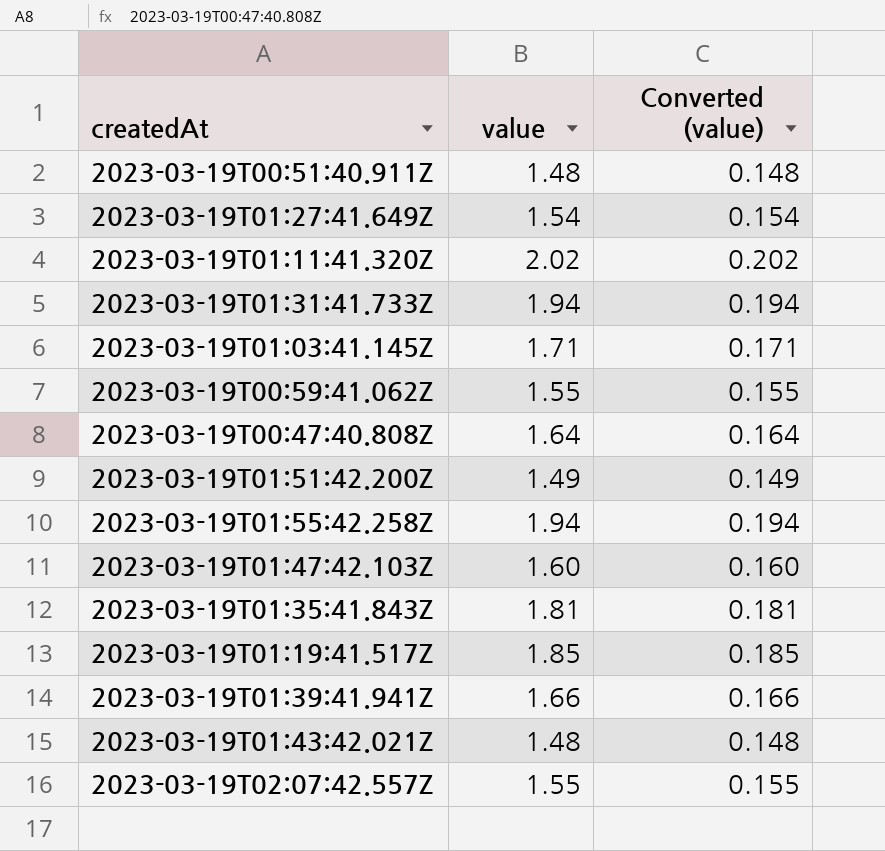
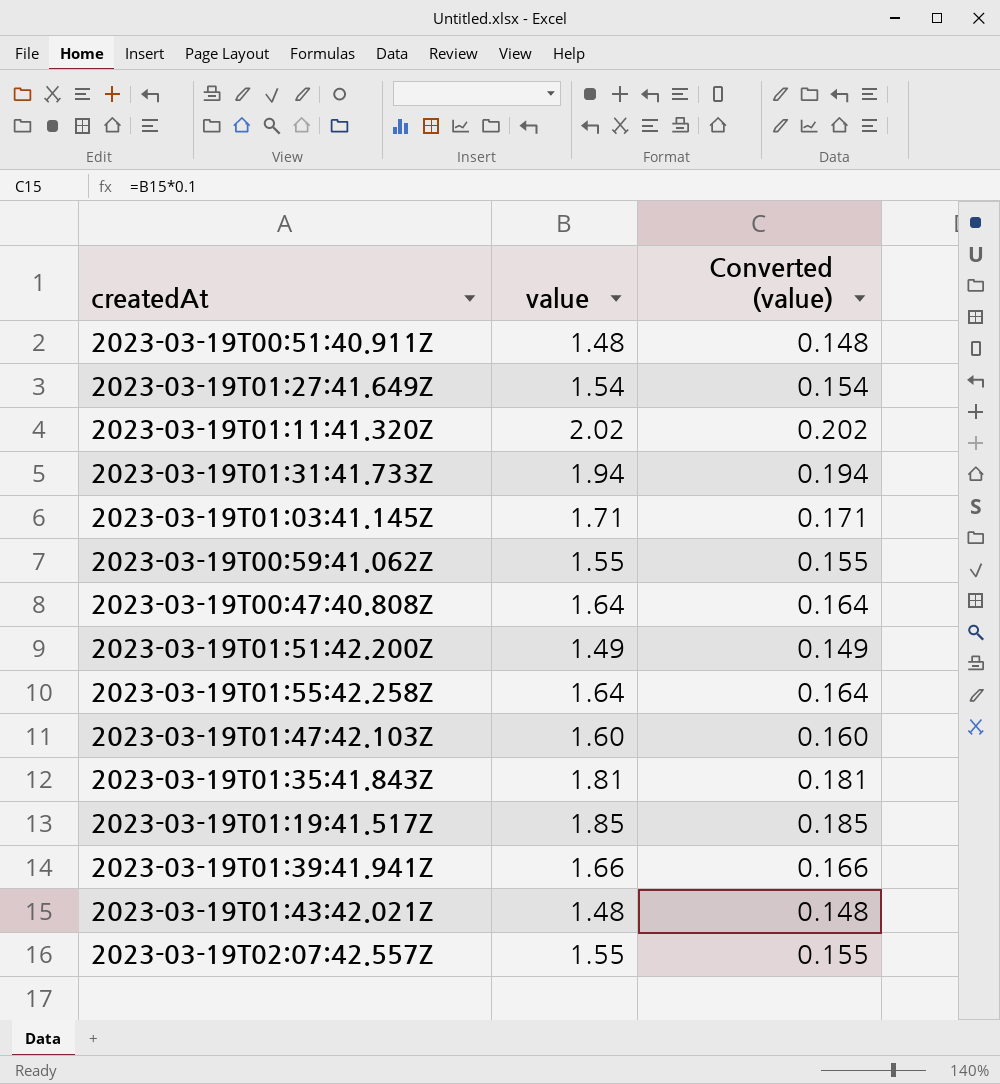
2023-03-19T01:55:42.258Z | value: 1.94 -> 1.64
2023-03-19T01:55:42.258Z | Converted (value): 0.194 -> 0.164

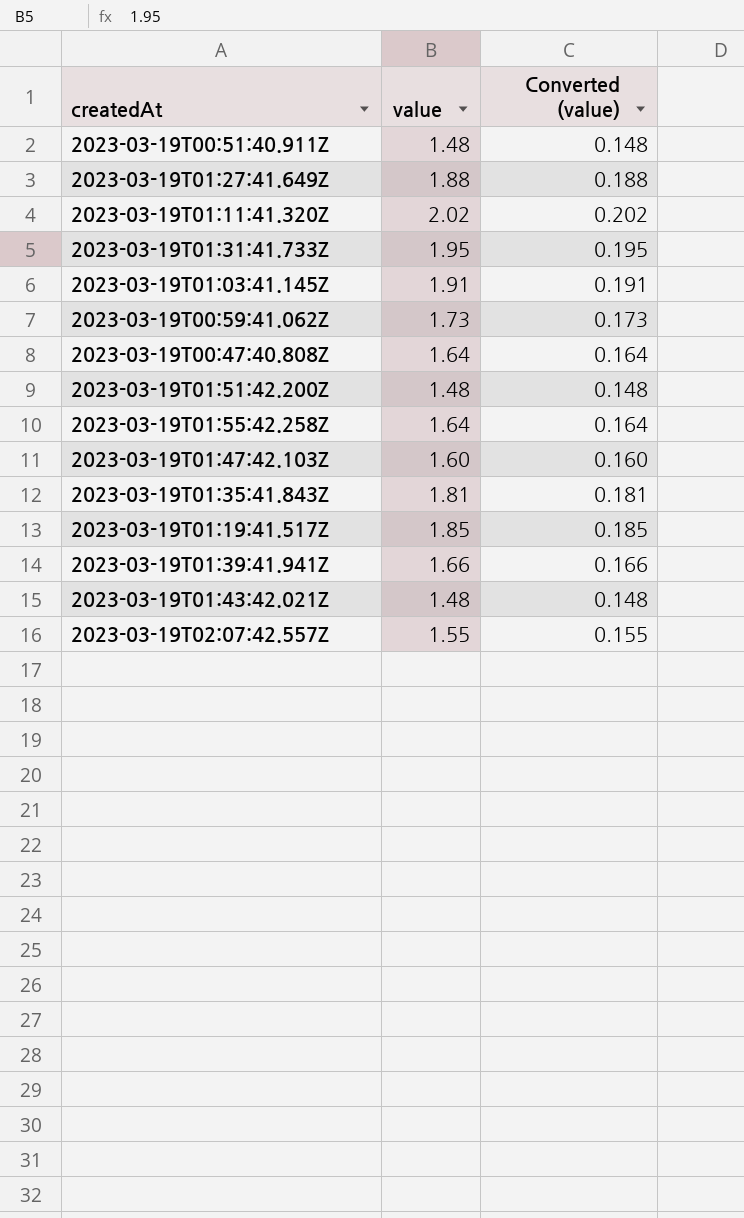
2023-03-19T01:27:41.649Z | value: 1.54 -> 1.88
2023-03-19T01:27:41.649Z | Converted (value): 0.154 -> 0.188
2023-03-19T01:31:41.733Z | value: 1.94 -> 1.95
2023-03-19T01:31:41.733Z | Converted (value): 0.194 -> 0.195
2023-03-19T01:03:41.145Z | value: 1.71 -> 1.91
2023-03-19T01:03:41.145Z | Converted (value): 0.171 -> 0.191
2023-03-19T00:59:41.062Z | value: 1.55 -> 1.73
2023-03-19T00:59:41.062Z | Converted (value): 0.155 -> 0.173
2023-03-19T01:51:42.200Z | value: 1.49 -> 1.48
2023-03-19T01:51:42.200Z | Converted (value): 0.149 -> 0.148

